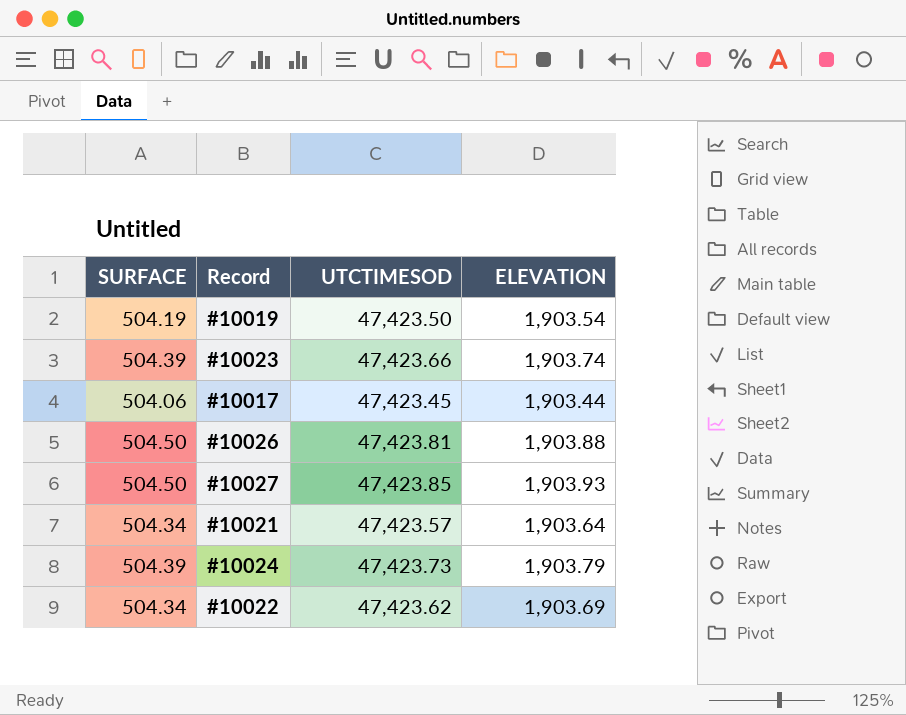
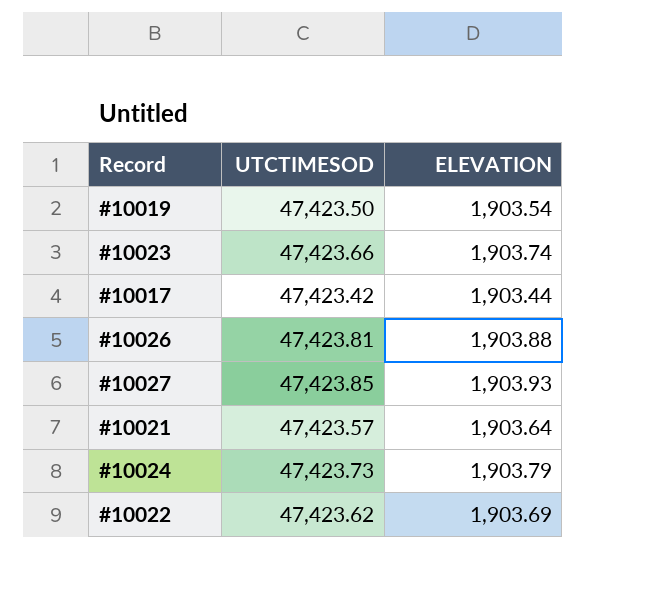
column SURFACE | position: 1 -> none
#10017 | UTCTIMESOD: 47,423.45 -> 47,423.42

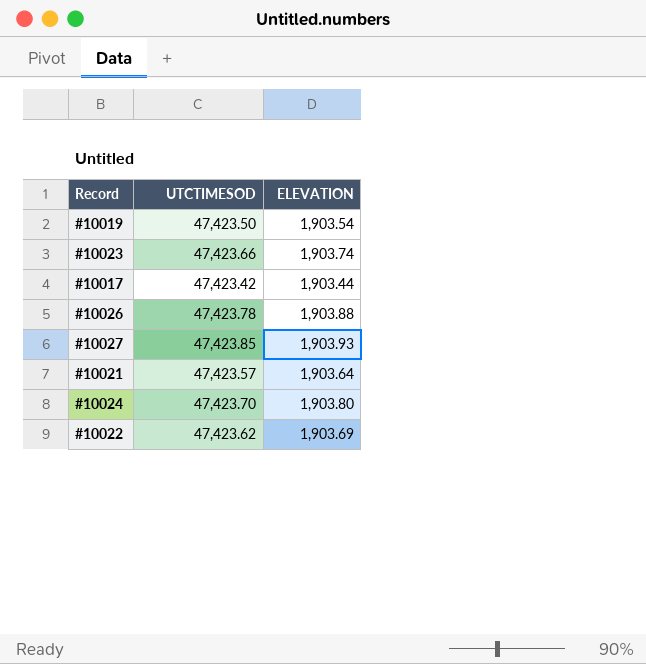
#10026 | UTCTIMESOD: 47,423.81 -> 47,423.78
#10024 | UTCTIMESOD: 47,423.73 -> 47,423.70
#10024 | ELEVATION: 1,903.79 -> 1,903.80

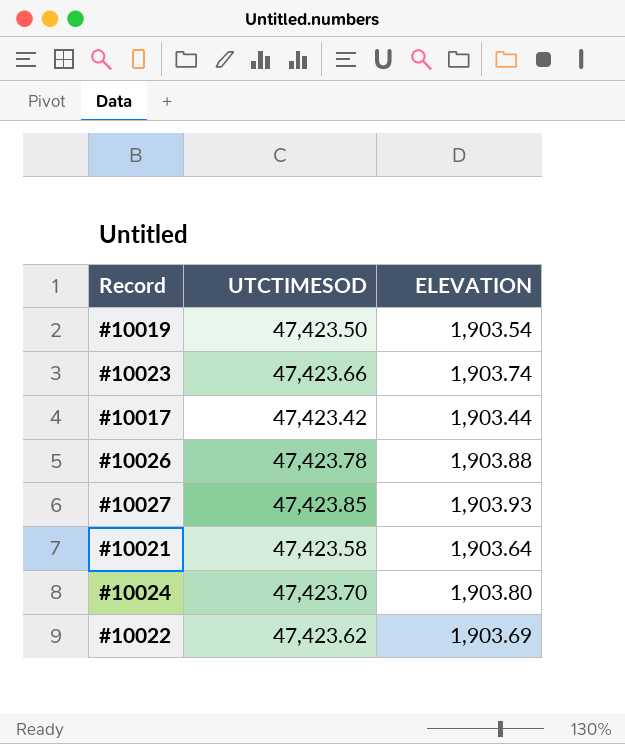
#10021 | UTCTIMESOD: 47,423.57 -> 47,423.58

